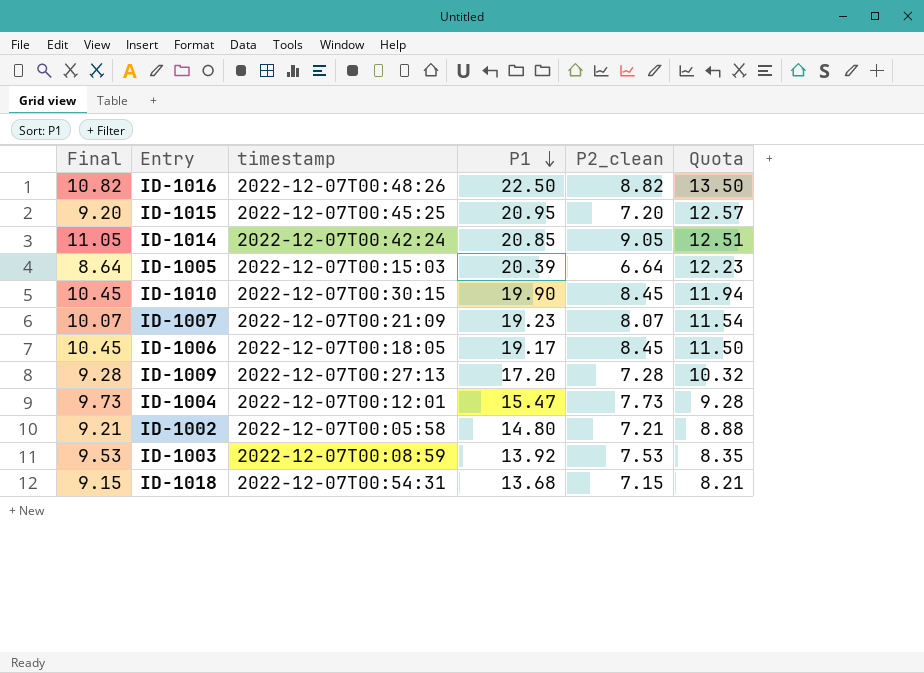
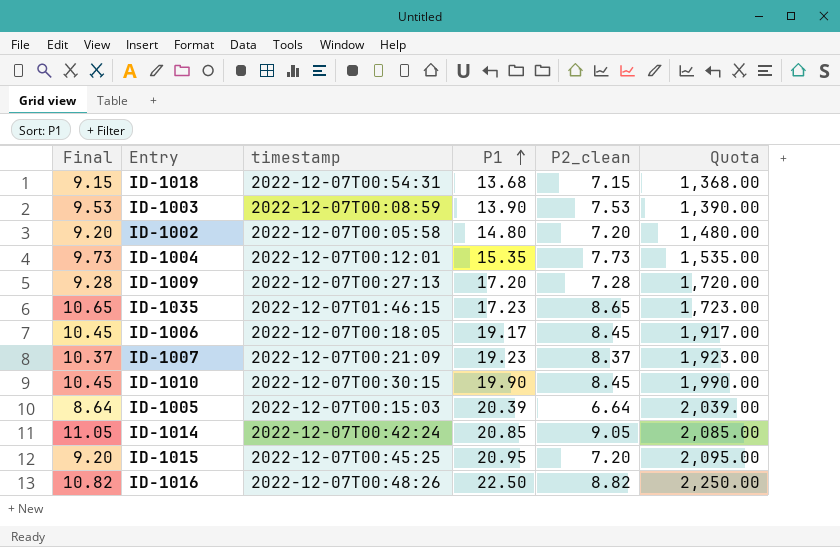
row order: P1 descending -> P1 ascending
column Quota | formula: [P1] * 0.6 -> [P1] * 100
ID-1003 | P1: 13.92 -> 13.90
ID-1002 | Final: 9.21 -> 9.20
ID-1002 | P2_clean: 7.21 -> 7.20
ID-1004 | P1: 15.47 -> 15.35
row ID-1035: none -> 10.65 | 2022-12-07T01:46:15 | 17.23 | 8.65 | 1,723.00
ID-1007 | Final: 10.07 -> 10.37
ID-1007 | P2_clean: 8.07 -> 8.37

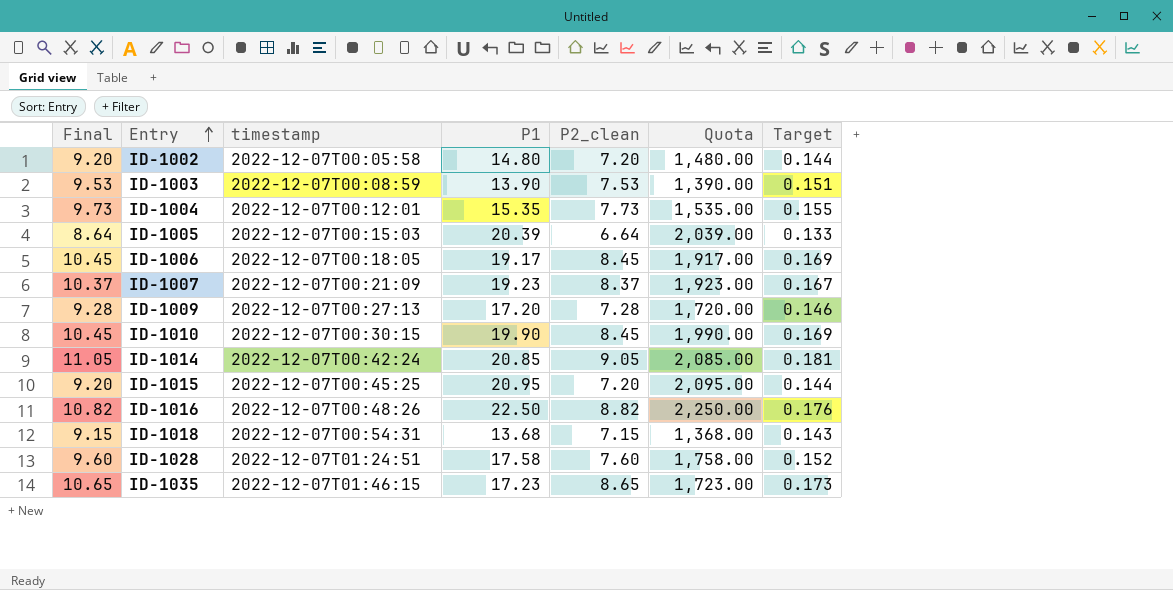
row order: P1 ascending -> Entry ascending
column Target | formula: none -> [P2_clean] * 0.02
row ID-1028: none -> 9.60 | 2022-12-07T01:24:51 | 17.58 | 7.60 | 1,758.00 | 0.152

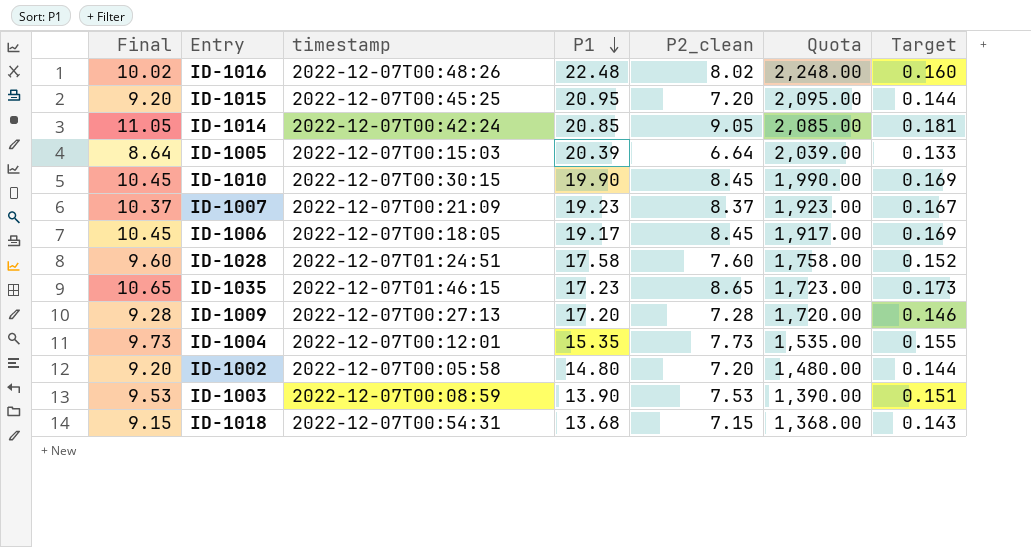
row order: Entry ascending -> P1 descending
ID-1016 | Final: 10.82 -> 10.02
ID-1016 | P1: 22.50 -> 22.48
ID-1016 | P2_clean: 8.82 -> 8.02
ID-1016 | Quota: 2,250.00 -> 2,248.00
ID-1016 | Target: 0.176 -> 0.160

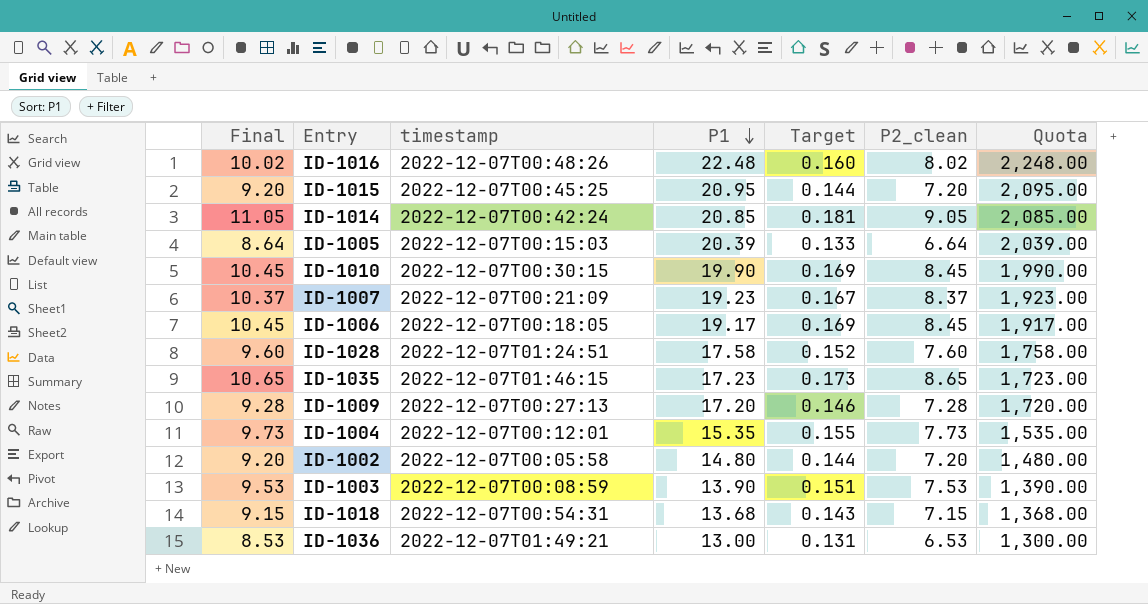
column Target | position: 7 -> 5
row ID-1036: none -> 8.53 | 2022-12-07T01:49:21 | 13.00 | 0.131 | 6.53 | 1,300.00

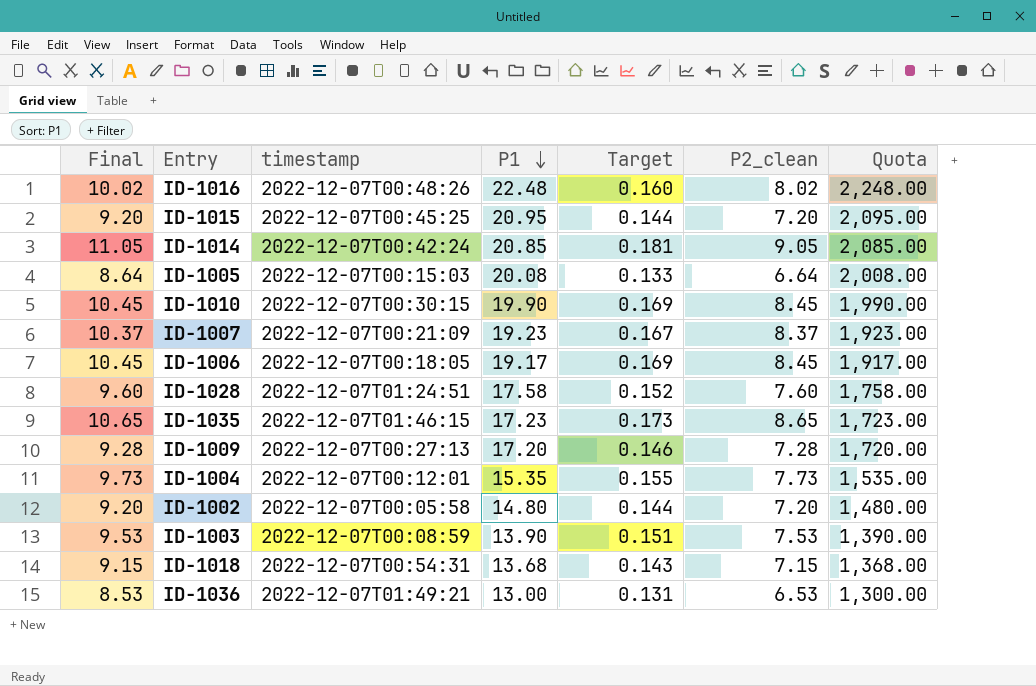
ID-1005 | P1: 20.39 -> 20.08
ID-1005 | Quota: 2,039.00 -> 2,008.00

